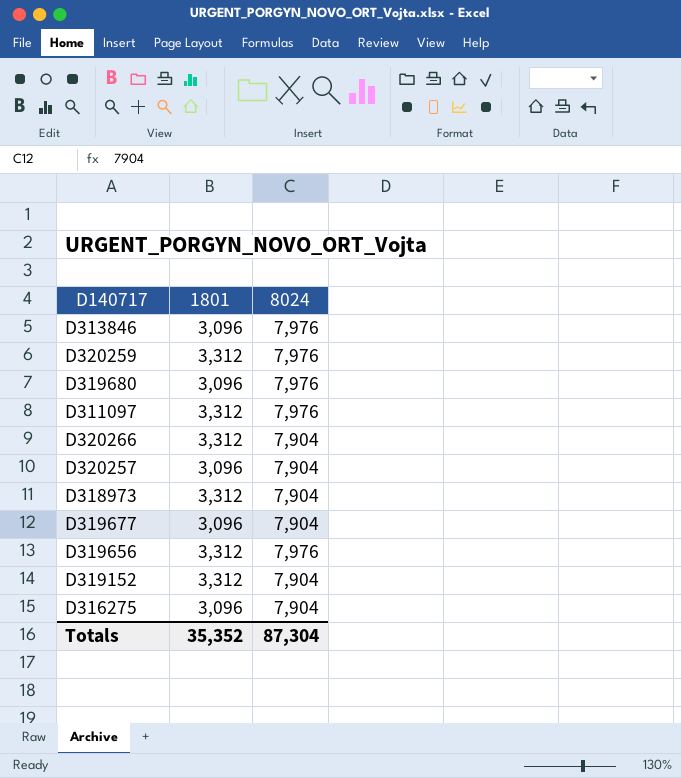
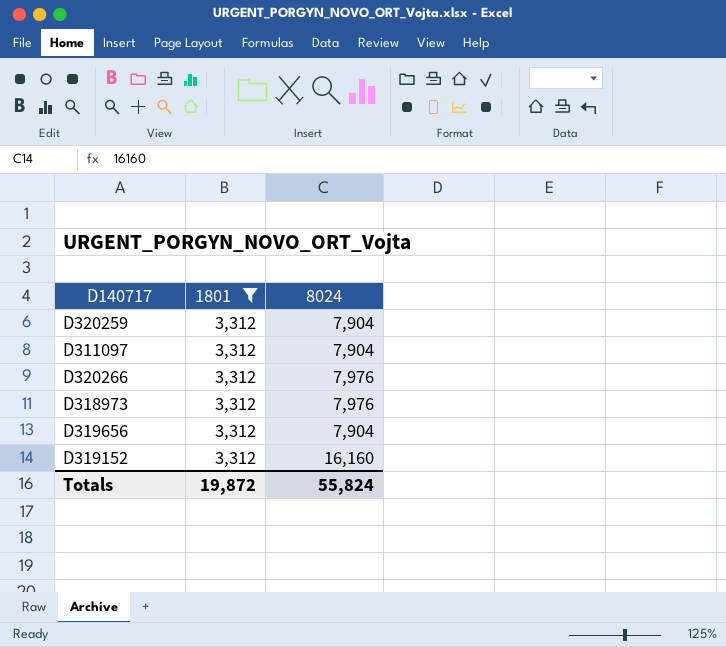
filter: none -> 1801 = 3,312
D320259 | 8024: 7,976 -> 7,904
D311097 | 8024: 7,976 -> 7,904
D320266 | 8024: 7,904 -> 7,976
D318973 | 8024: 7,904 -> 7,976
D319656 | 8024: 7,976 -> 7,904
D319152 | 8024: 7,904 -> 16,160
Totals | 1801: 35,352 -> 19,872
Totals | 8024: 87,304 -> 55,824

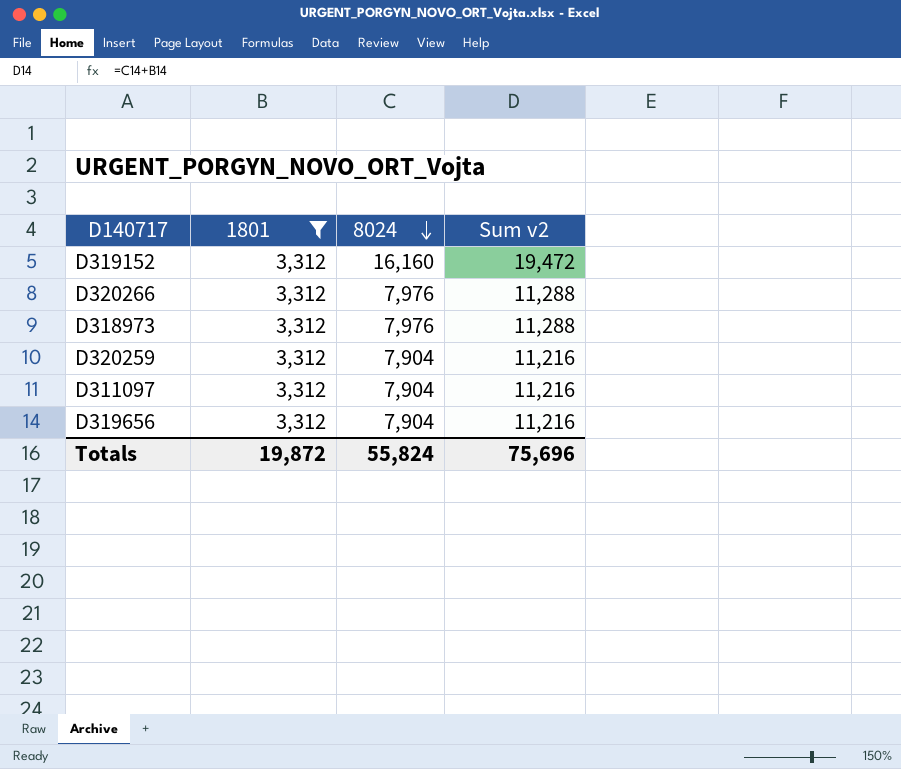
row order: none -> 8024 descending
column Sum v2 | formula: none -> [1801] + [8024]

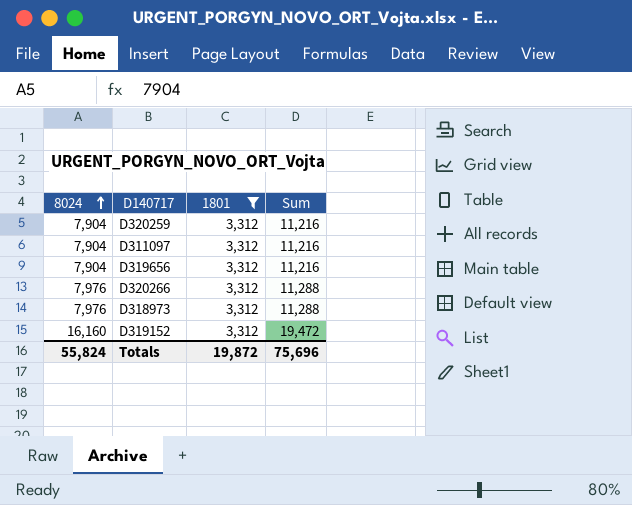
row order: 8024 descending -> 8024 ascending
column 8024 | position: 3 -> 1
column name: Sum v2 -> Sum

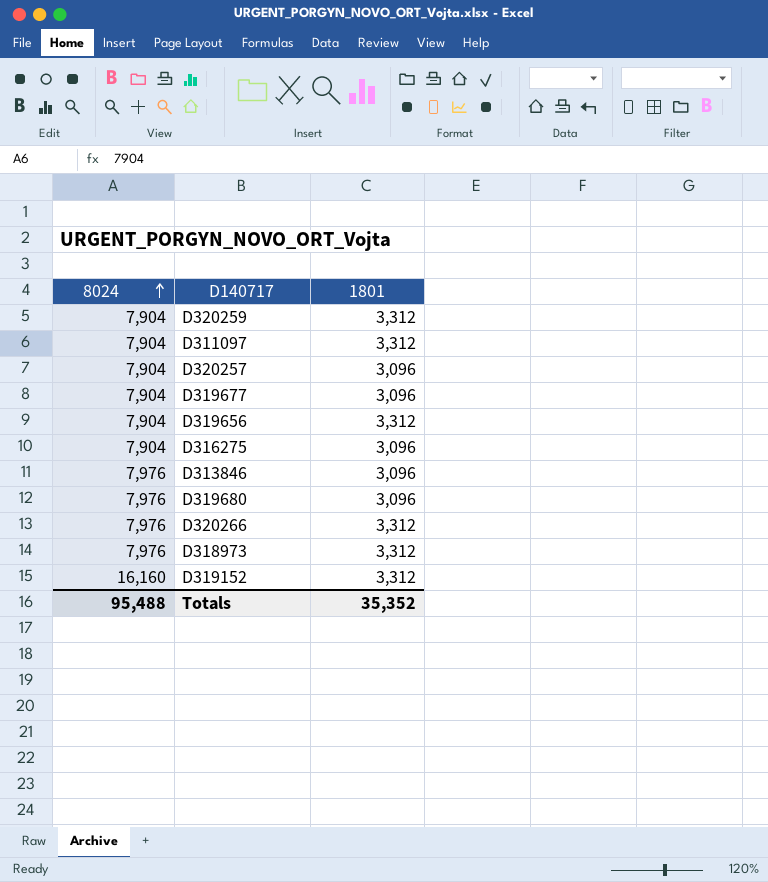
filter: 1801 = 3,312 -> none
column Sum | formula: [8024] + [1801] -> none
Totals | 8024: 55,824 -> 95,488
Totals | 1801: 19,872 -> 35,352

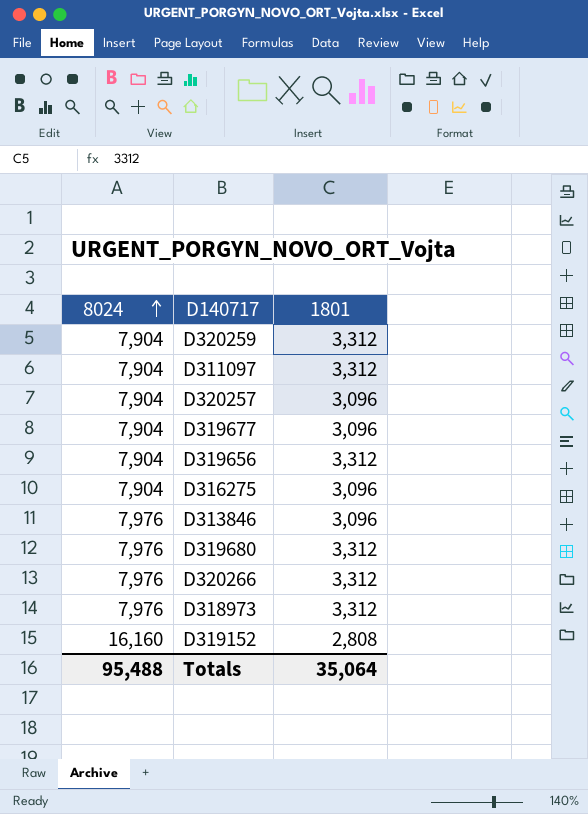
D319680 | 1801: 3,096 -> 3,312
D319152 | 1801: 3,312 -> 2,808
Totals | 1801: 35,352 -> 35,064

